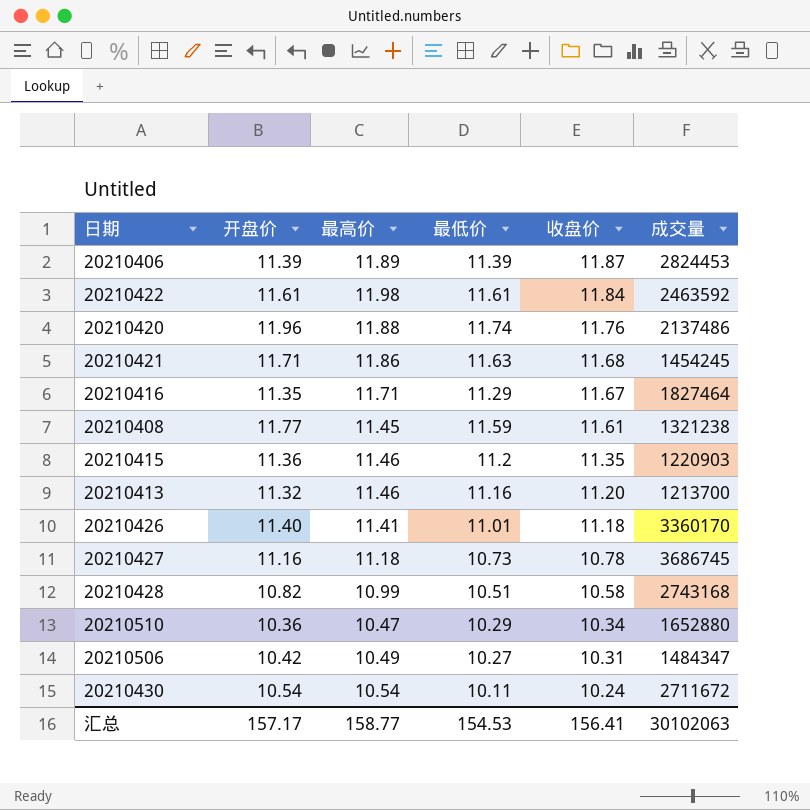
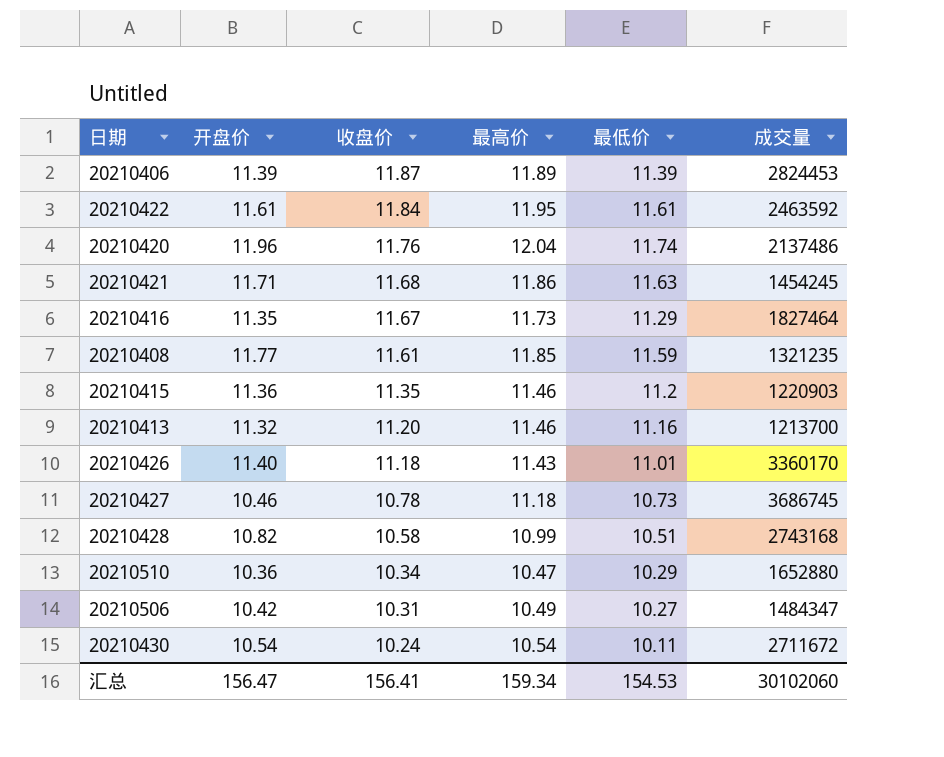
column 收盘价 | position: 5 -> 3
20210422 | 最高价: 11.98 -> 11.95
20210420 | 最高价: 11.88 -> 12.04
20210416 | 最高价: 11.71 -> 11.73
20210408 | 最高价: 11.45 -> 11.85
20210408 | 成交量: 1321238 -> 1321235
20210426 | 最高价: 11.41 -> 11.43
20210427 | 开盘价: 11.16 -> 10.46
汇总 | 开盘价: 157.17 -> 156.47
汇总 | 最高价: 158.77 -> 159.34
汇总 | 成交量: 30102063 -> 30102060

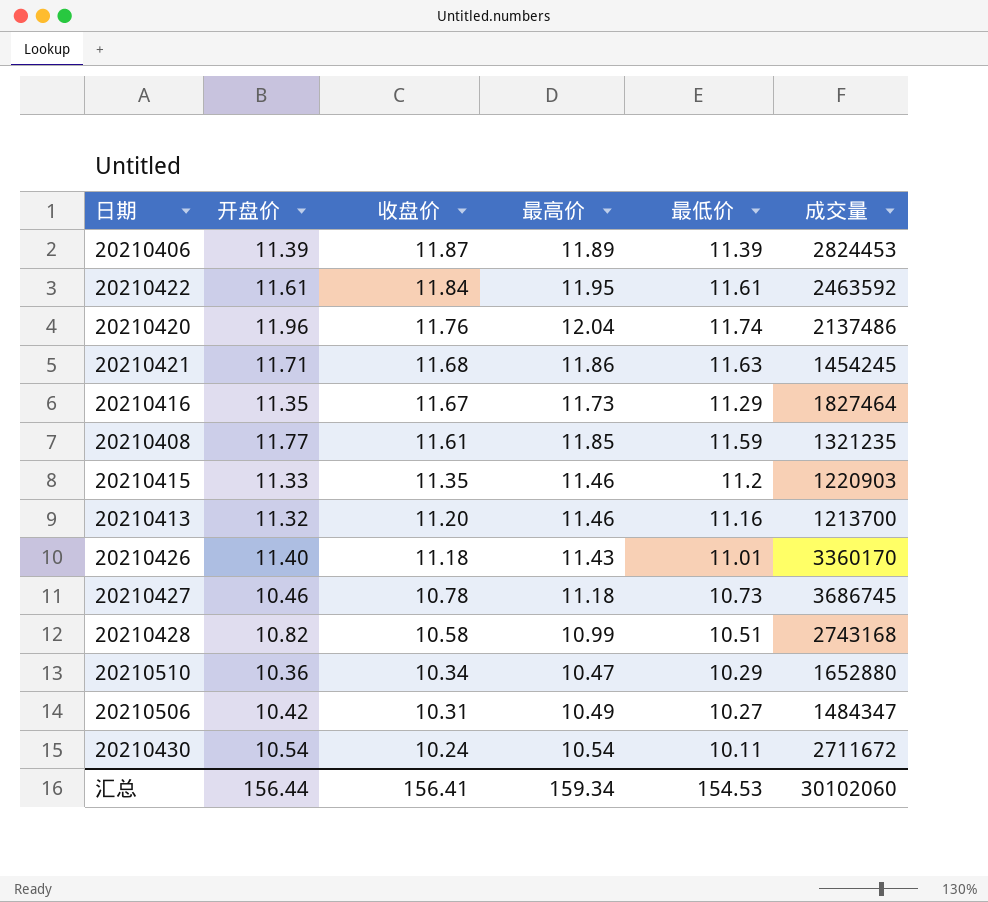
20210415 | 开盘价: 11.36 -> 11.33
汇总 | 开盘价: 156.47 -> 156.44

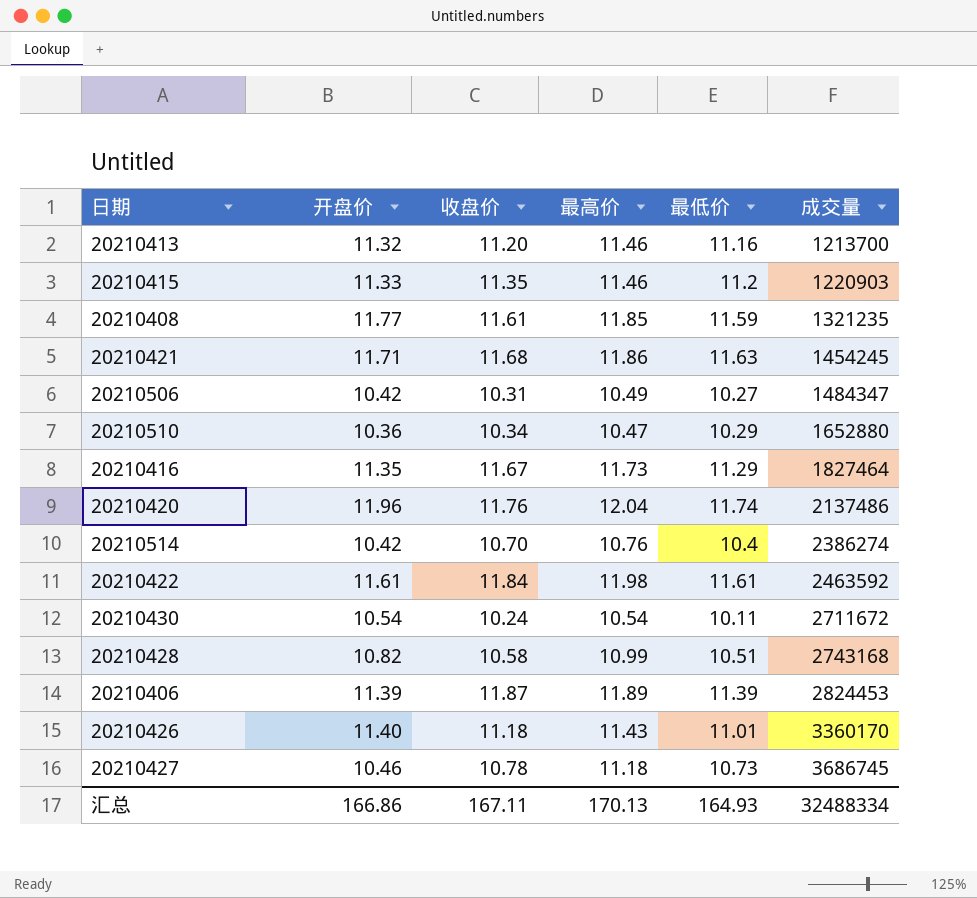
row order: 收盘价 descending -> 成交量 ascending
row 20210514: none -> 10.42 | 10.70 | 10.76 | 10.4 | 2386274
20210422 | 最高价: 11.95 -> 11.98
汇总 | 开盘价: 156.44 -> 166.86
汇总 | 收盘价: 156.41 -> 167.11
汇总 | 最高价: 159.34 -> 170.13
汇总 | 最低价: 154.53 -> 164.93
汇总 | 成交量: 30102060 -> 32488334

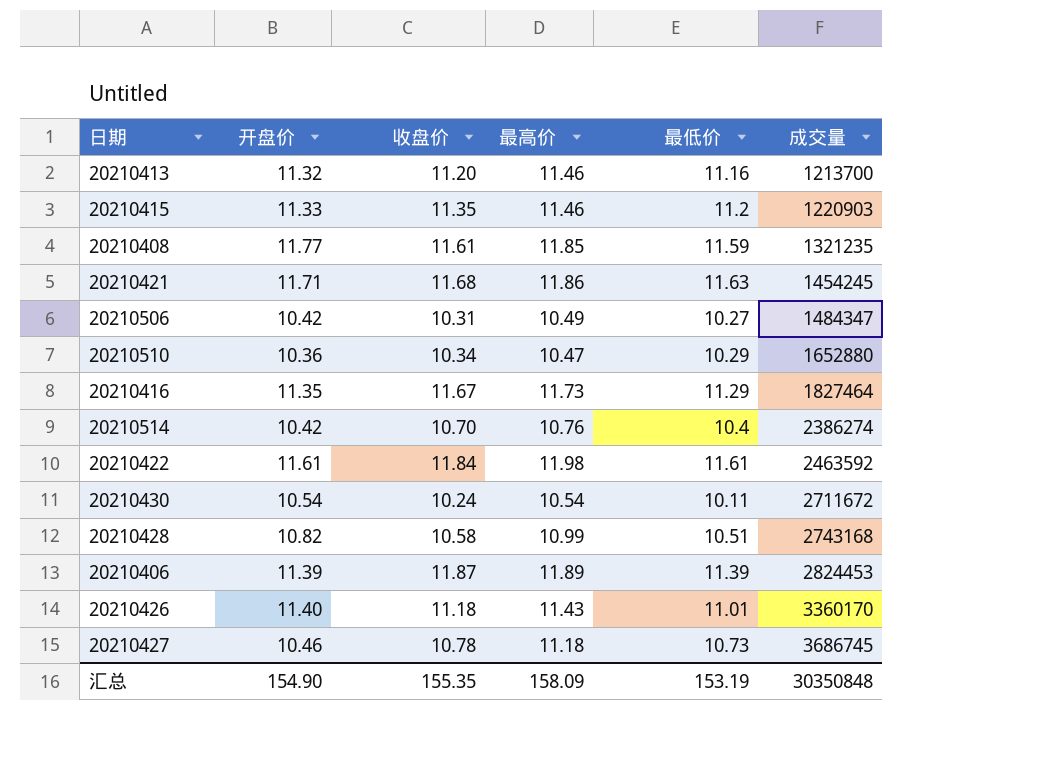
row 20210420: 11.96 | 11.76 | 12.04 | 11.74 | 2137486 -> none
汇总 | 开盘价: 166.86 -> 154.90
汇总 | 收盘价: 167.11 -> 155.35
汇总 | 最高价: 170.13 -> 158.09
汇总 | 最低价: 164.93 -> 153.19
汇总 | 成交量: 32488334 -> 30350848

